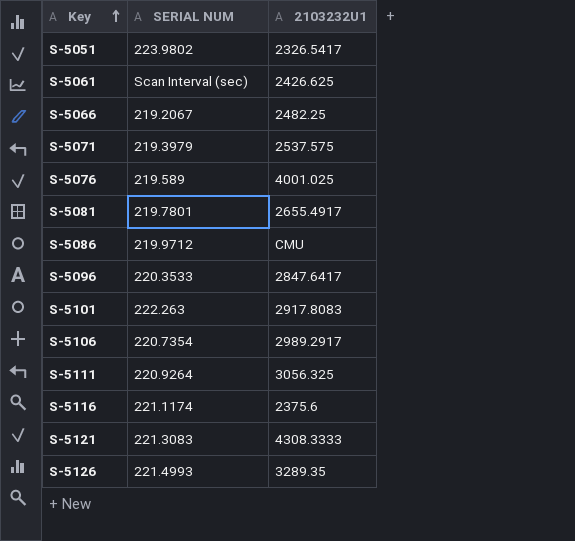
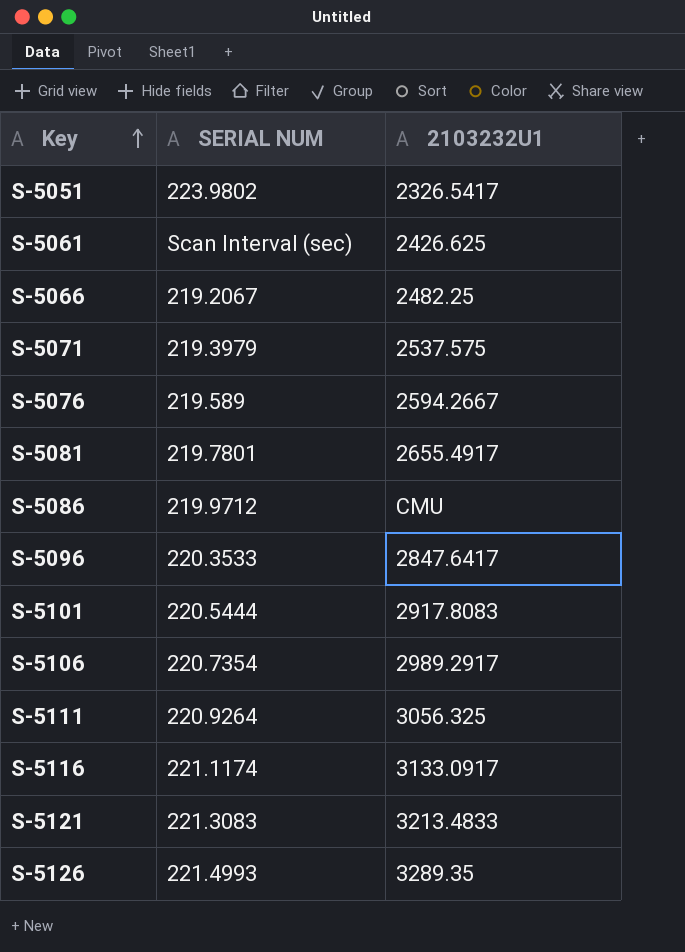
S-5076 | 2103232U1: 4001.025 -> 2594.2667
S-5101 | SERIAL NUM: 222.263 -> 220.5444
S-5116 | 2103232U1: 2375.6 -> 3133.0917
S-5121 | 2103232U1: 4308.3333 -> 3213.4833

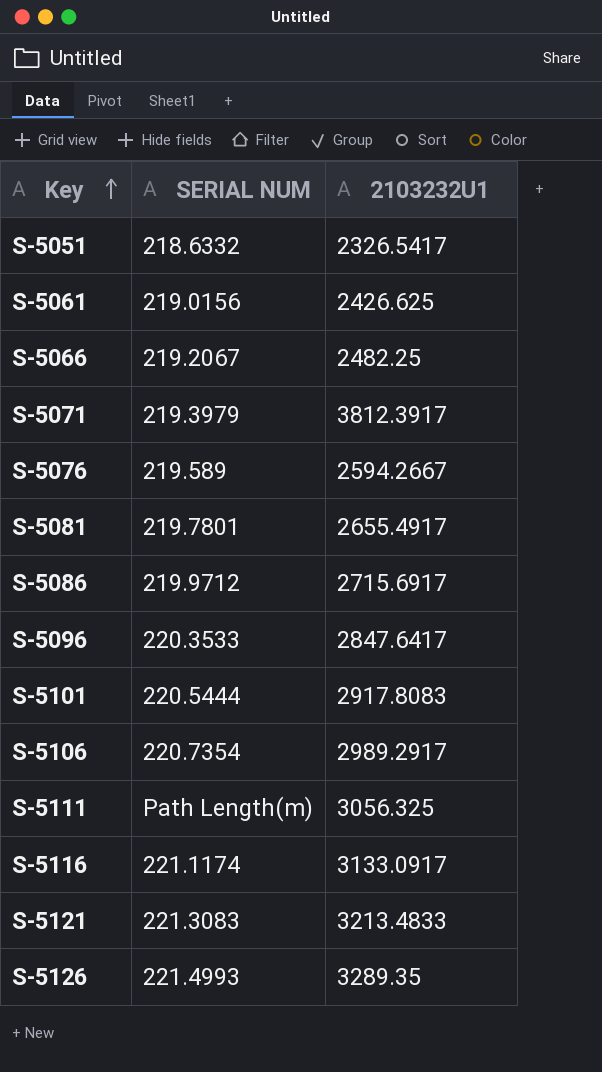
S-5051 | SERIAL NUM: 223.9802 -> 218.6332
S-5061 | SERIAL NUM: Scan Interval (sec) -> 219.0156
S-5071 | 2103232U1: 2537.575 -> 3812.3917
S-5086 | 2103232U1: CMU -> 2715.6917
S-5111 | SERIAL NUM: 220.9264 -> Path Length(m)

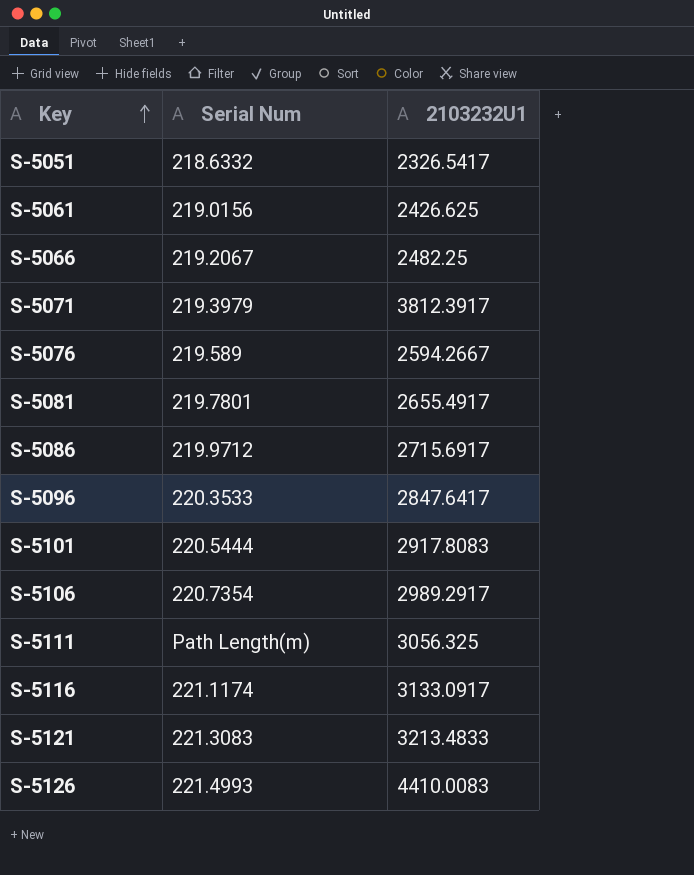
column name: SERIAL NUM -> Serial Num
S-5126 | 2103232U1: 3289.35 -> 4410.0083

